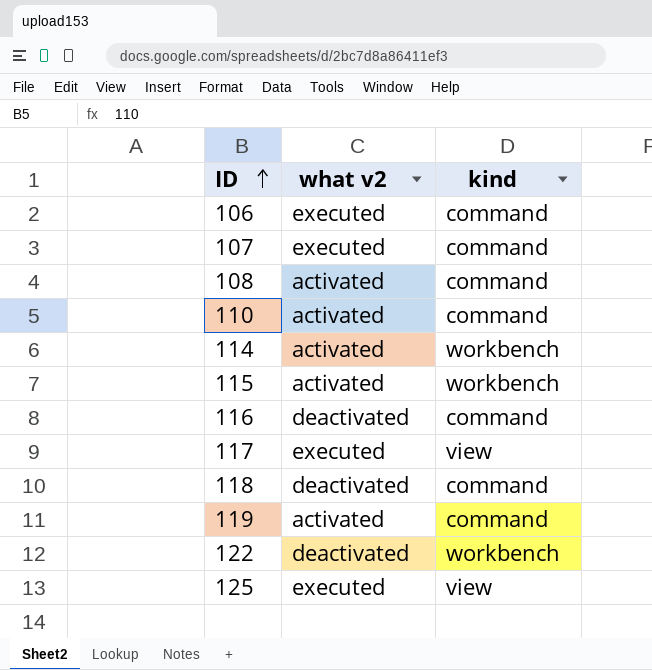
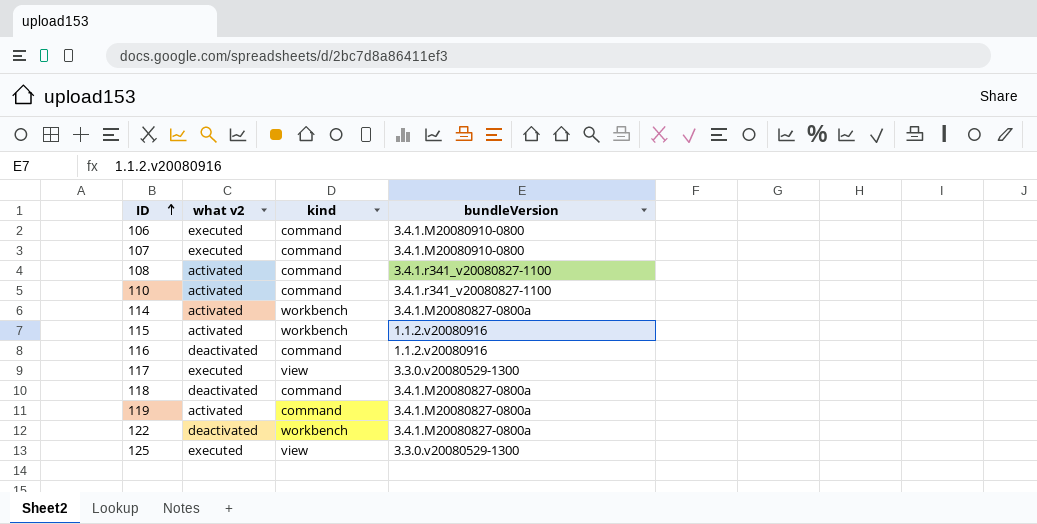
column bundleVersion | position: none -> 4

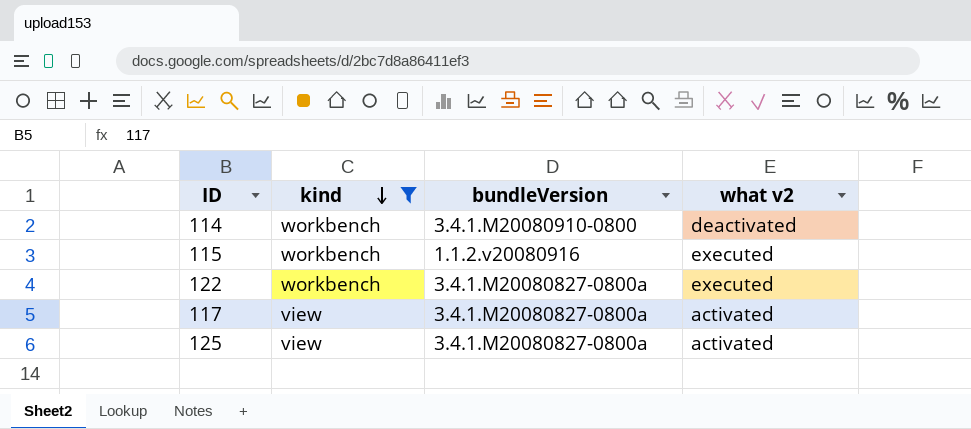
filter: none -> kind != command
row order: ID ascending -> kind descending
column what v2 | position: 2 -> 4
114 | bundleVersion: 3.4.1.M20080827-0800a -> 3.4.1.M20080910-0800
114 | what v2: activated -> deactivated
115 | what v2: activated -> executed
122 | what v2: deactivated -> executed
117 | bundleVersion: 3.3.0.v20080529-1300 -> 3.4.1.M20080827-0800a
117 | what v2: executed -> activated
125 | bundleVersion: 3.3.0.v20080529-1300 -> 3.4.1.M20080827-0800a
125 | what v2: executed -> activated

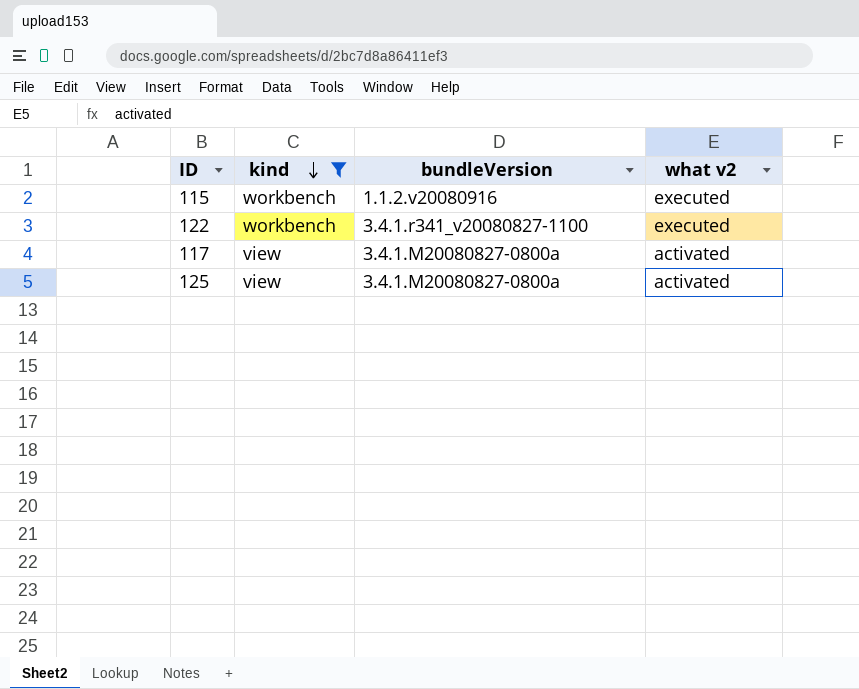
row 114: workbench | 3.4.1.M20080910-0800 | deactivated -> none
122 | bundleVersion: 3.4.1.M20080827-0800a -> 3.4.1.r341_v20080827-1100

